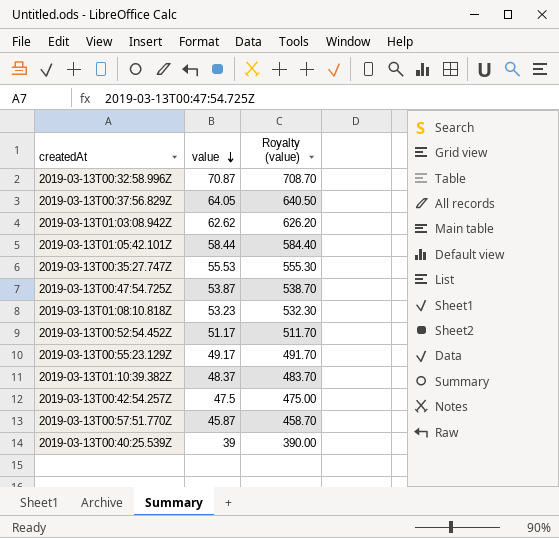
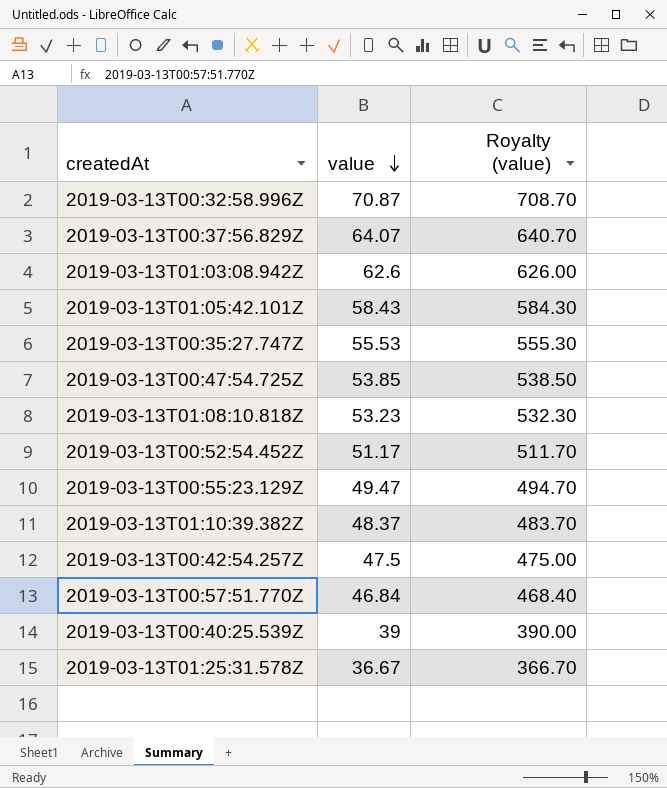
2019-03-13T00:37:56.829Z | value: 64.05 -> 64.07
2019-03-13T00:37:56.829Z | Royalty (value): 640.50 -> 640.70
2019-03-13T01:03:08.942Z | value: 62.62 -> 62.6
2019-03-13T01:03:08.942Z | Royalty (value): 626.20 -> 626.00
2019-03-13T01:05:42.101Z | value: 58.44 -> 58.43
2019-03-13T01:05:42.101Z | Royalty (value): 584.40 -> 584.30
2019-03-13T00:47:54.725Z | value: 53.87 -> 53.85
2019-03-13T00:47:54.725Z | Royalty (value): 538.70 -> 538.50
2019-03-13T00:55:23.129Z | value: 49.17 -> 49.47
2019-03-13T00:55:23.129Z | Royalty (value): 491.70 -> 494.70
2019-03-13T00:57:51.770Z | value: 45.87 -> 46.84
2019-03-13T00:57:51.770Z | Royalty (value): 458.70 -> 468.40
row 2019-03-13T01:25:31.578Z: none -> 36.67 | 366.70

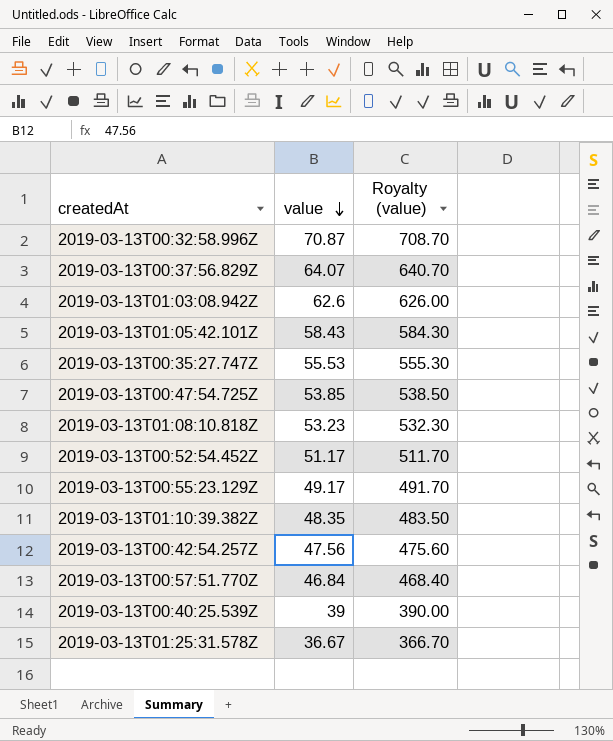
2019-03-13T00:55:23.129Z | value: 49.47 -> 49.17
2019-03-13T00:55:23.129Z | Royalty (value): 494.70 -> 491.70
2019-03-13T01:10:39.382Z | value: 48.37 -> 48.35
2019-03-13T01:10:39.382Z | Royalty (value): 483.70 -> 483.50
2019-03-13T00:42:54.257Z | value: 47.5 -> 47.56
2019-03-13T00:42:54.257Z | Royalty (value): 475.00 -> 475.60

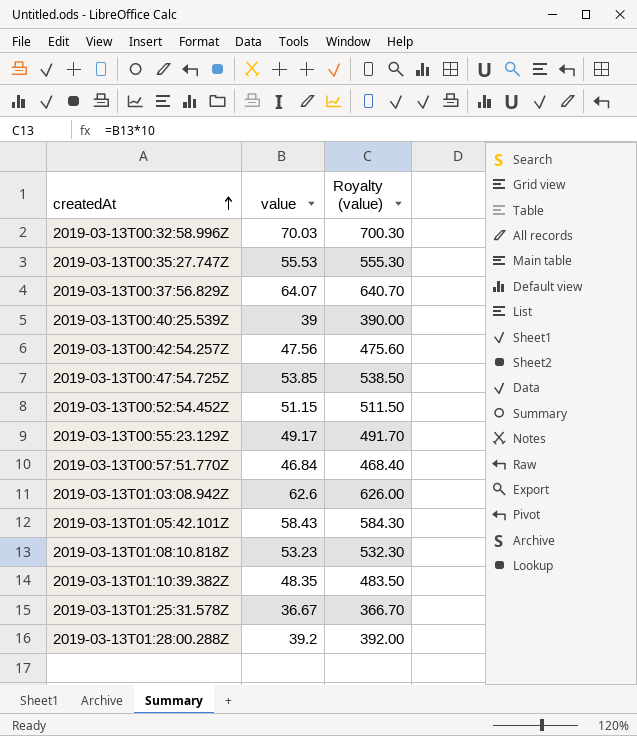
row order: value descending -> createdAt ascending
2019-03-13T00:32:58.996Z | value: 70.87 -> 70.03
2019-03-13T00:32:58.996Z | Royalty (value): 708.70 -> 700.30
2019-03-13T00:52:54.452Z | value: 51.17 -> 51.15
2019-03-13T00:52:54.452Z | Royalty (value): 511.70 -> 511.50
row 2019-03-13T01:28:00.288Z: none -> 39.2 | 392.00

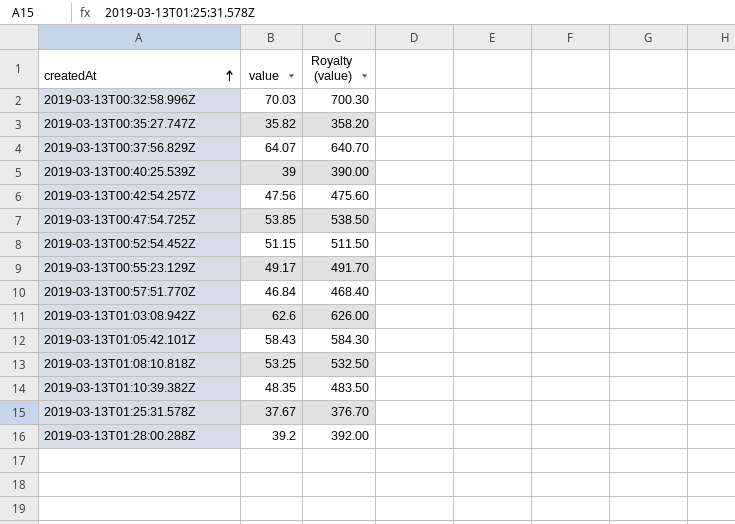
2019-03-13T00:35:27.747Z | value: 55.53 -> 35.82
2019-03-13T00:35:27.747Z | Royalty (value): 555.30 -> 358.20
2019-03-13T01:08:10.818Z | value: 53.23 -> 53.25
2019-03-13T01:08:10.818Z | Royalty (value): 532.30 -> 532.50
2019-03-13T01:25:31.578Z | value: 36.67 -> 37.67
2019-03-13T01:25:31.578Z | Royalty (value): 366.70 -> 376.70

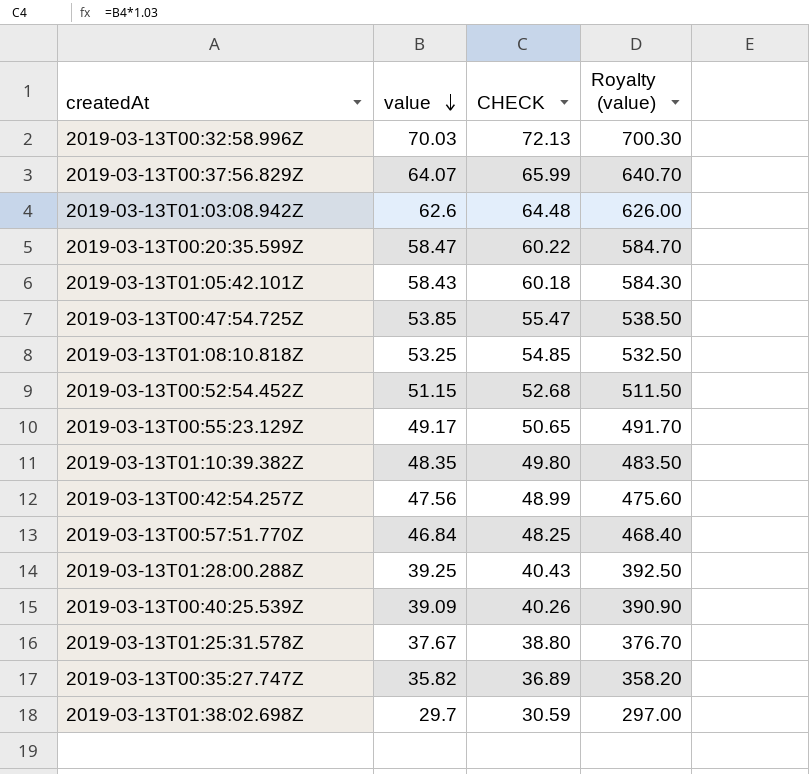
row order: createdAt ascending -> value descending
column CHECK | formula: none -> [value] * 1.03
row 2019-03-13T00:20:35.599Z: none -> 58.47 | 60.22 | 584.70
2019-03-13T01:28:00.288Z | value: 39.2 -> 39.25
2019-03-13T01:28:00.288Z | Royalty (value): 392.00 -> 392.50
2019-03-13T00:40:25.539Z | value: 39 -> 39.09
2019-03-13T00:40:25.539Z | Royalty (value): 390.00 -> 390.90
row 2019-03-13T01:38:02.698Z: none -> 29.7 | 30.59 | 297.00

